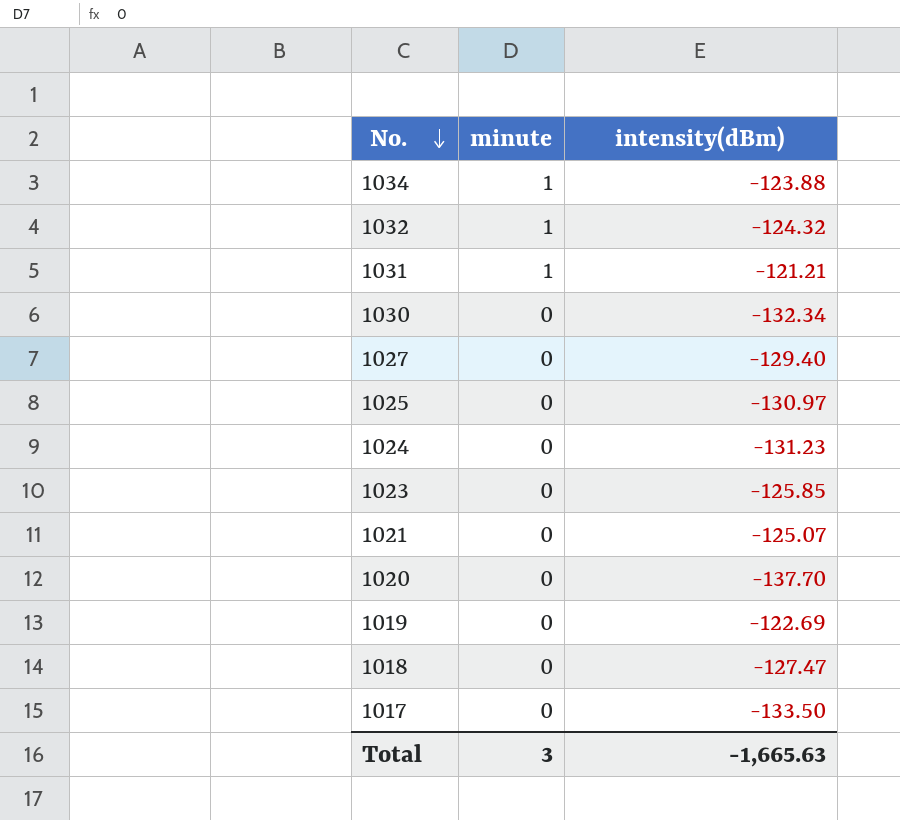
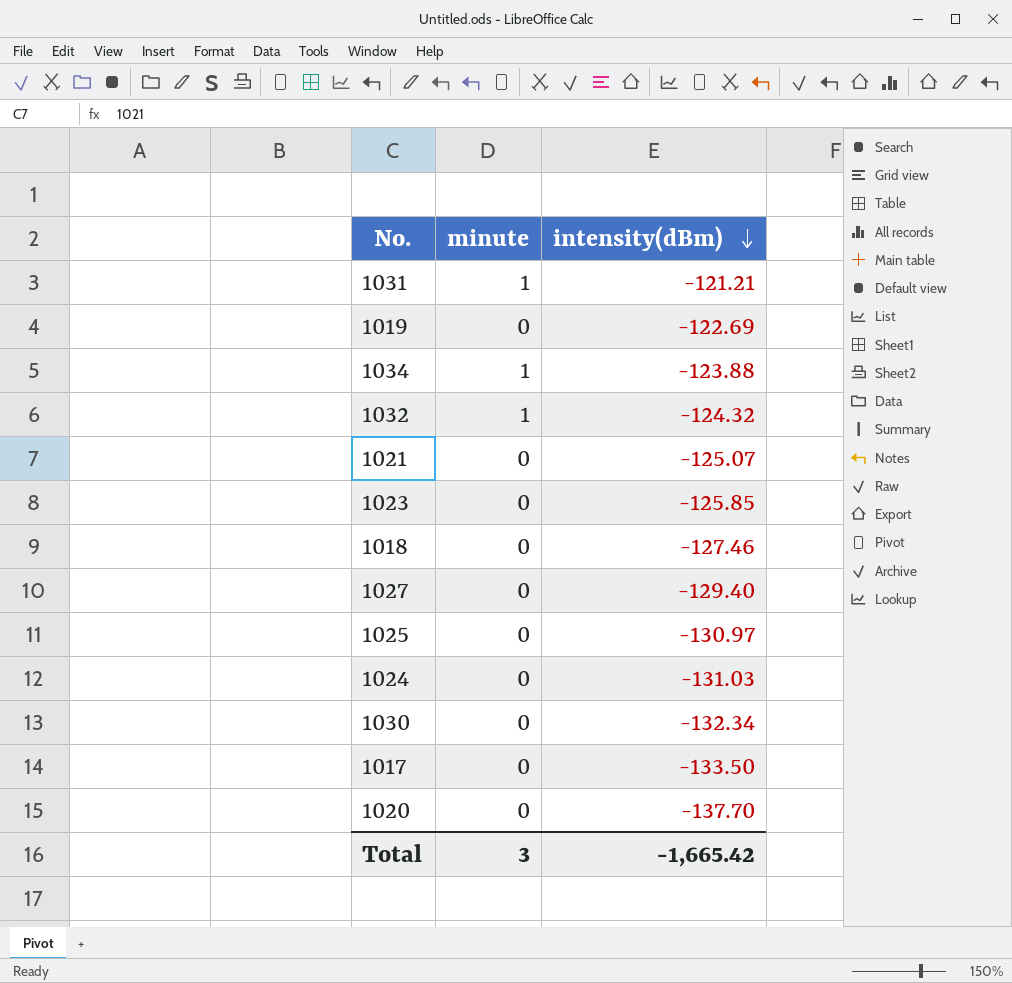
row order: No. descending -> intensity(dBm) descending
1018 | intensity(dBm): -127.47 -> -127.46
1024 | intensity(dBm): -131.23 -> -131.03
Total | intensity(dBm): -1,665.63 -> -1,665.42

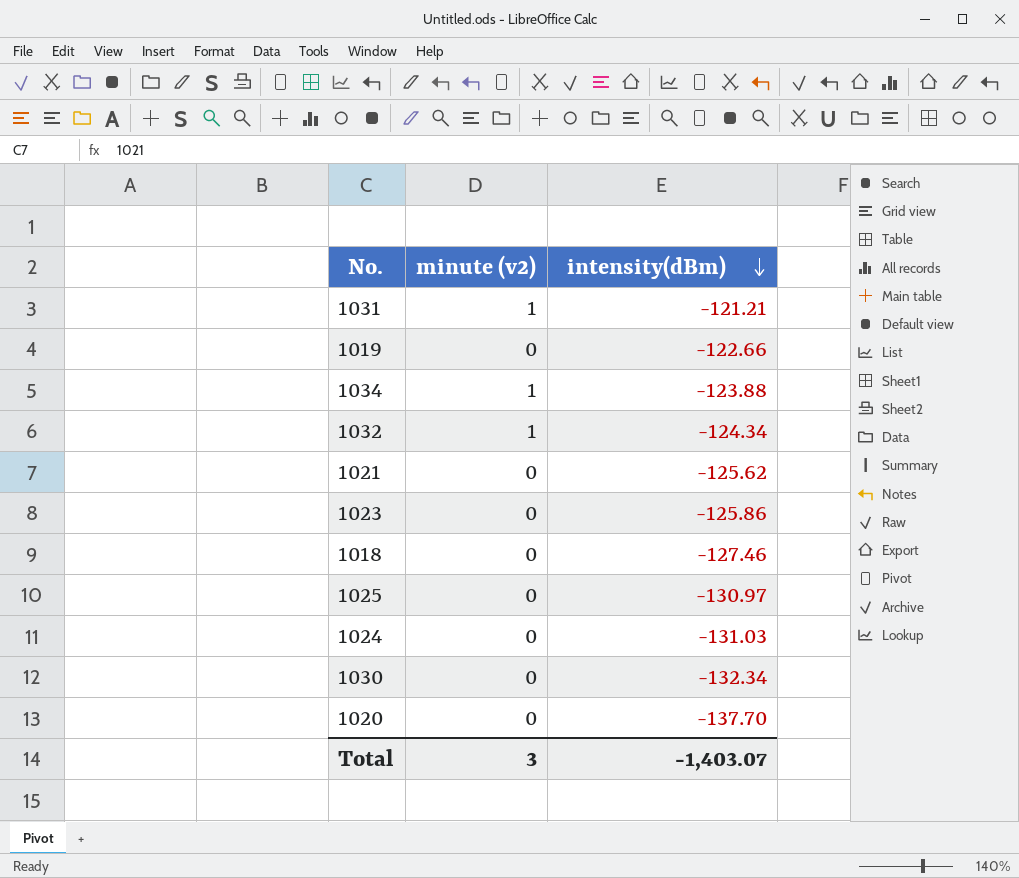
column name: minute -> minute (v2)
row 1027: 0 | -129.40 -> none
row 1017: 0 | -133.50 -> none
1019 | intensity(dBm): -122.69 -> -122.66
1032 | intensity(dBm): -124.32 -> -124.34
1021 | intensity(dBm): -125.07 -> -125.62
1023 | intensity(dBm): -125.85 -> -125.86
Total | intensity(dBm): -1,665.42 -> -1,403.07

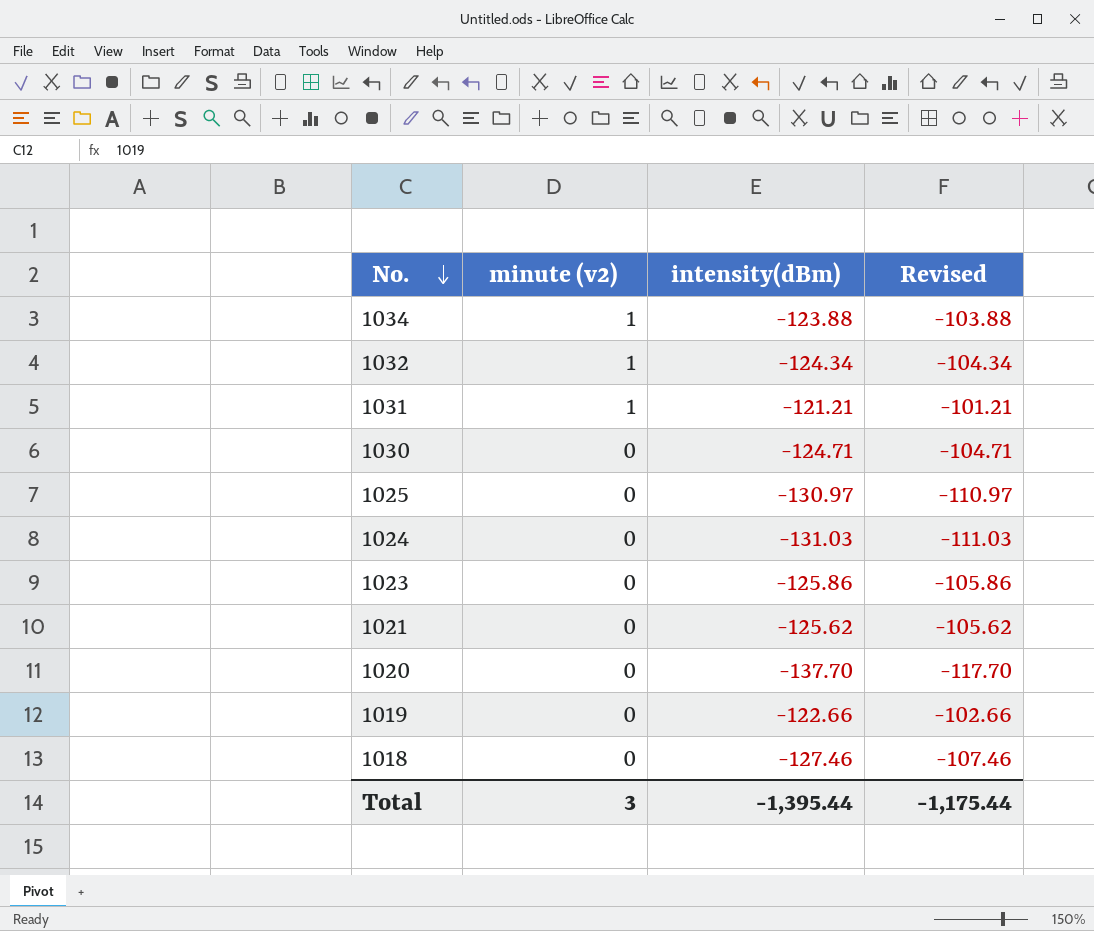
row order: intensity(dBm) descending -> No. descending
column Revised | formula: none -> [intensity(dBm)] + 20
1030 | intensity(dBm): -132.34 -> -124.71
Total | intensity(dBm): -1,403.07 -> -1,395.44

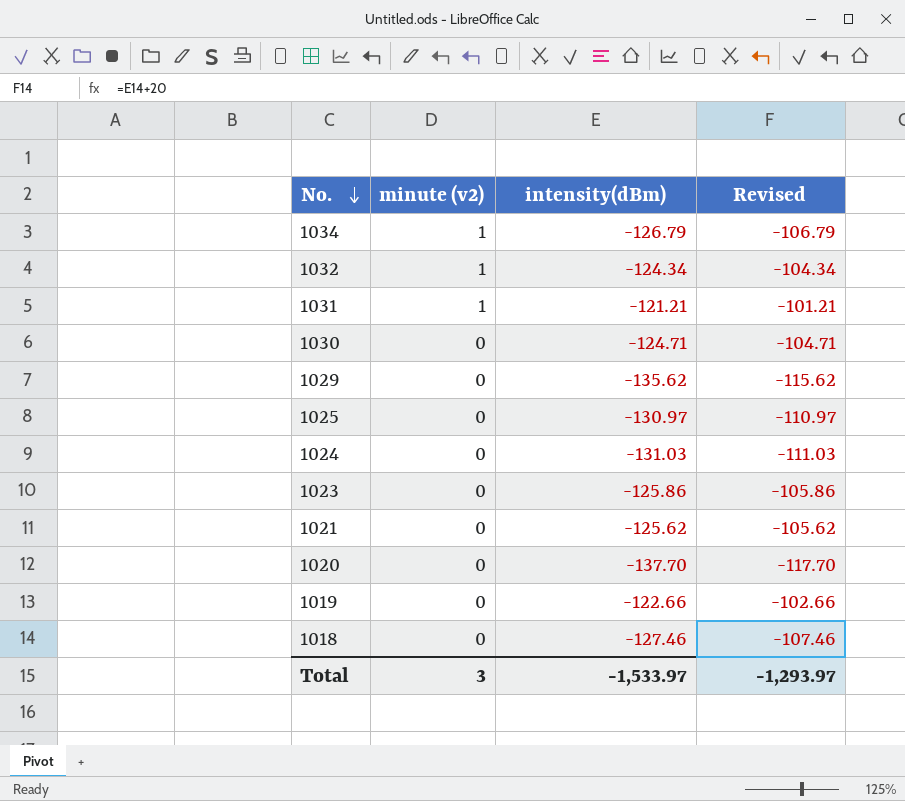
1034 | intensity(dBm): -123.88 -> -126.79
1034 | Revised: -103.88 -> -106.79
row 1029: none -> 0 | -135.62 | -115.62
Total | intensity(dBm): -1,395.44 -> -1,533.97
Total | Revised: -1,175.44 -> -1,293.97

